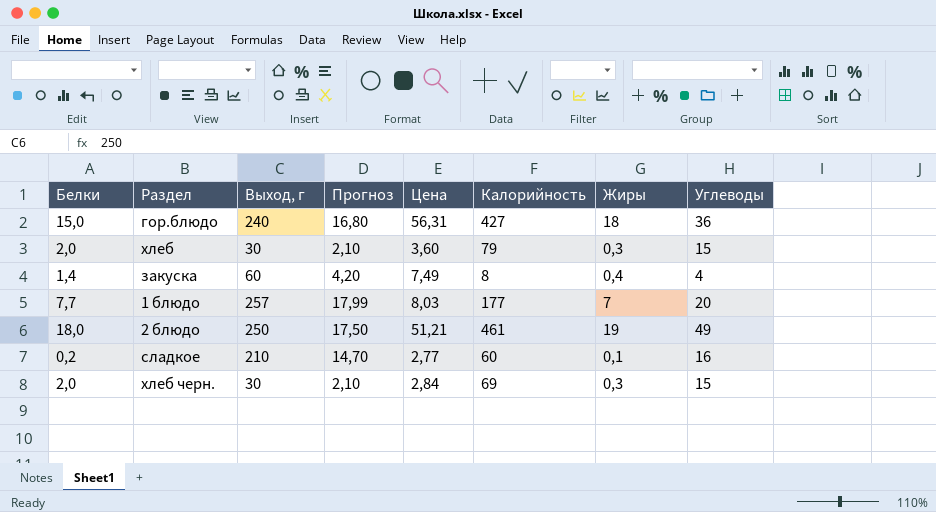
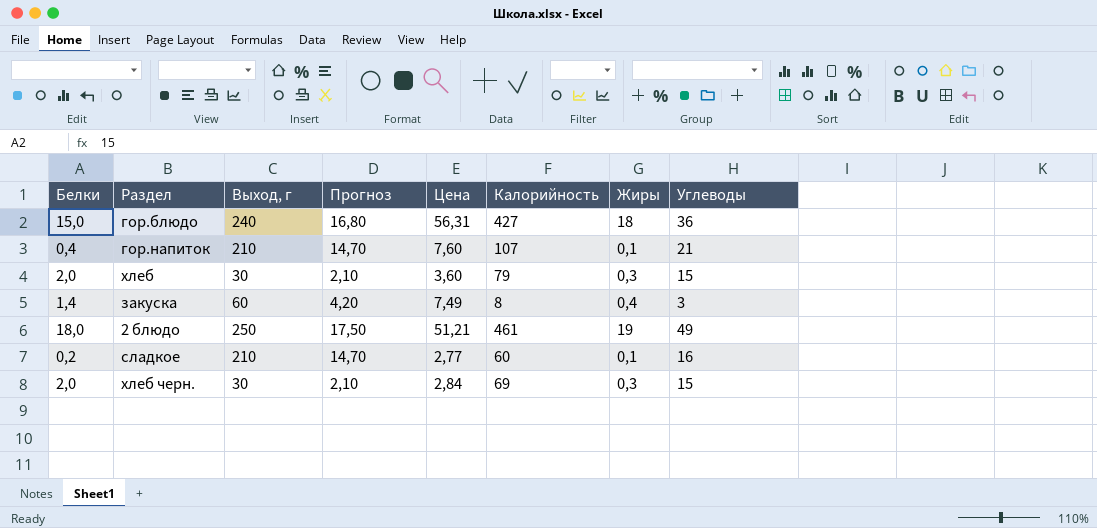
row 1 блюдо: 7,7 | 257 | 17,99 | 8,03 | 177 | 7 | 20 -> none
row гор.напиток: none -> 0,4 | 210 | 14,70 | 7,60 | 107 | 0,1 | 21
закуска | Углеводы: 4 -> 3

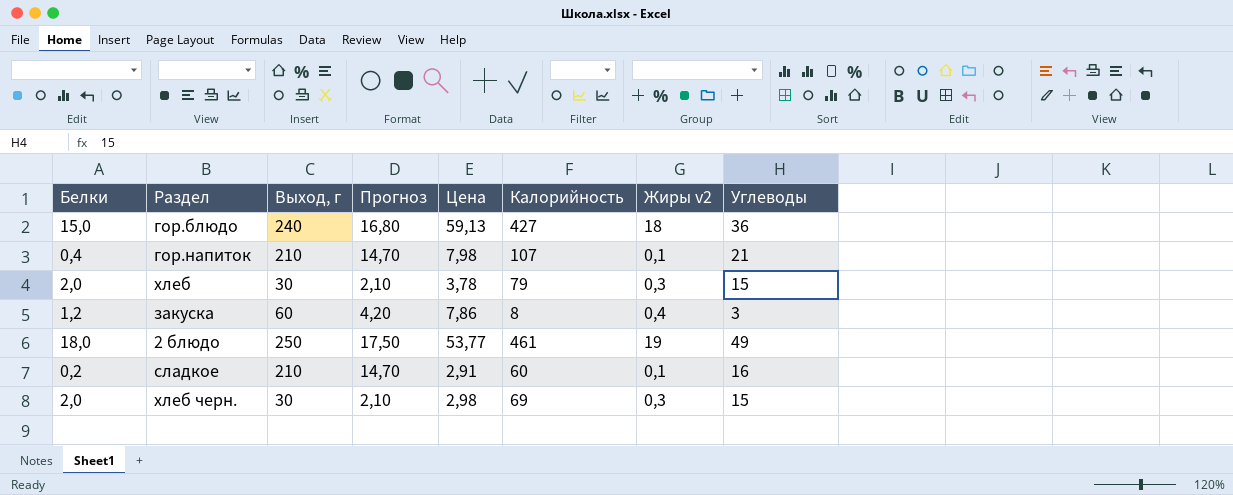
column name: Жиры -> Жиры v2
гор.блюдо | Цена: 56,31 -> 59,13
гор.напиток | Цена: 7,60 -> 7,98
хлеб | Цена: 3,60 -> 3,78
закуска | Белки: 1,4 -> 1,2
закуска | Цена: 7,49 -> 7,86
2 блюдо | Цена: 51,21 -> 53,77
сладкое | Цена: 2,77 -> 2,91
хлеб черн. | Цена: 2,84 -> 2,98

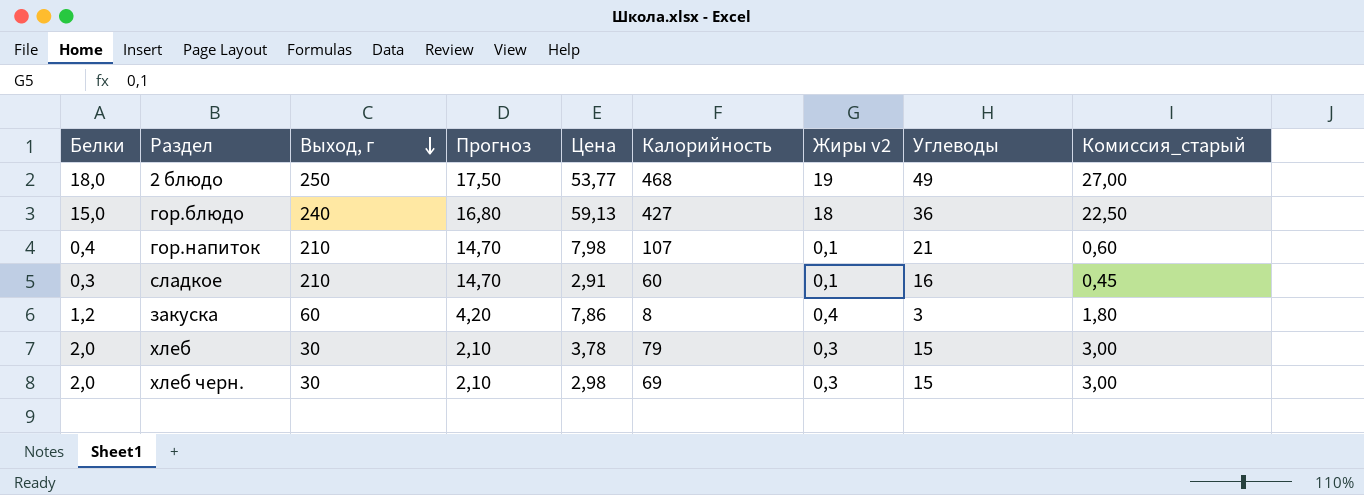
row order: none -> Выход, г descending
column Комиссия_старый | formula: none -> [Белки] * 1,5
2 блюдо | Калорийность: 461 -> 468
сладкое | Белки: 0,2 -> 0,3

